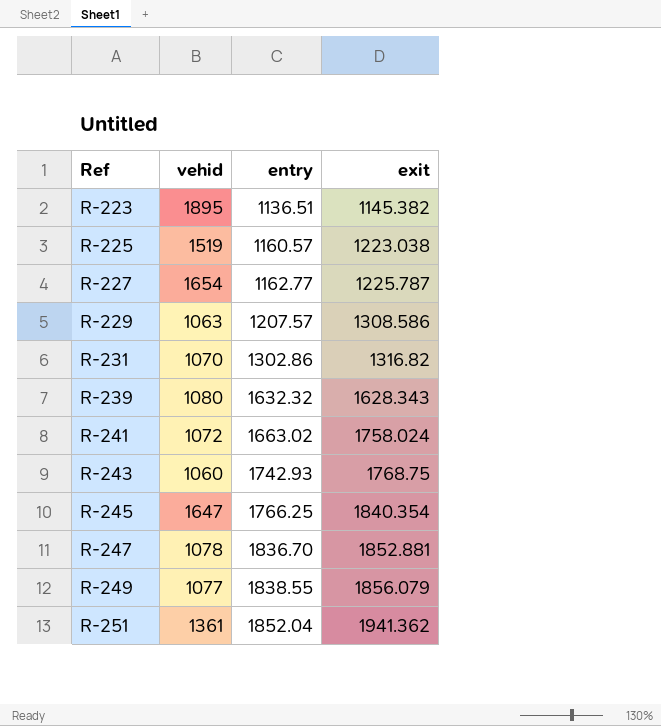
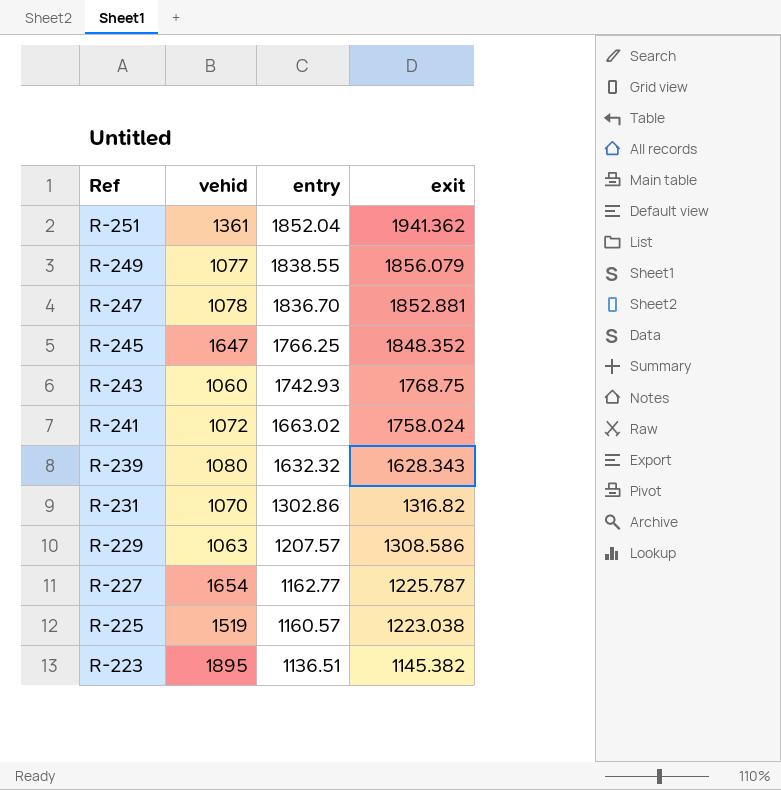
row order: Ref ascending -> Ref descending
R-245 | exit: 1840.354 -> 1848.352

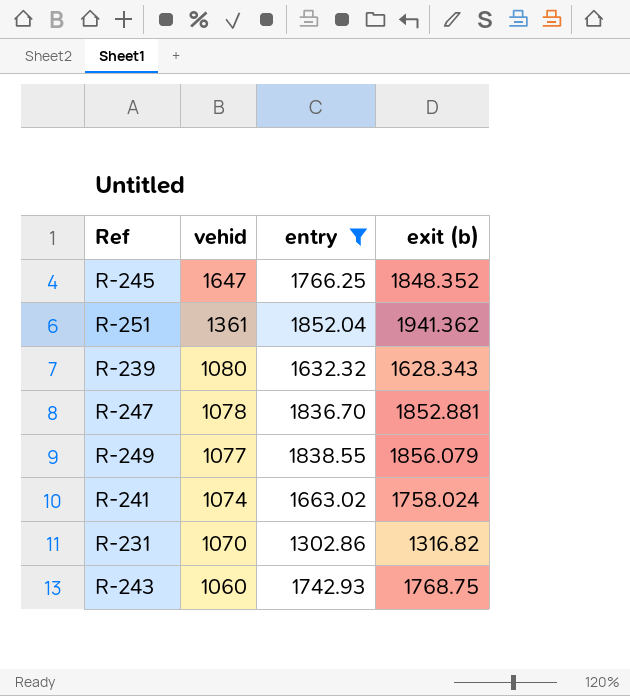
filter: none -> entry >= 1302.86
row order: Ref descending -> vehid descending
column name: exit -> exit (b)
R-241 | vehid: 1072 -> 1074

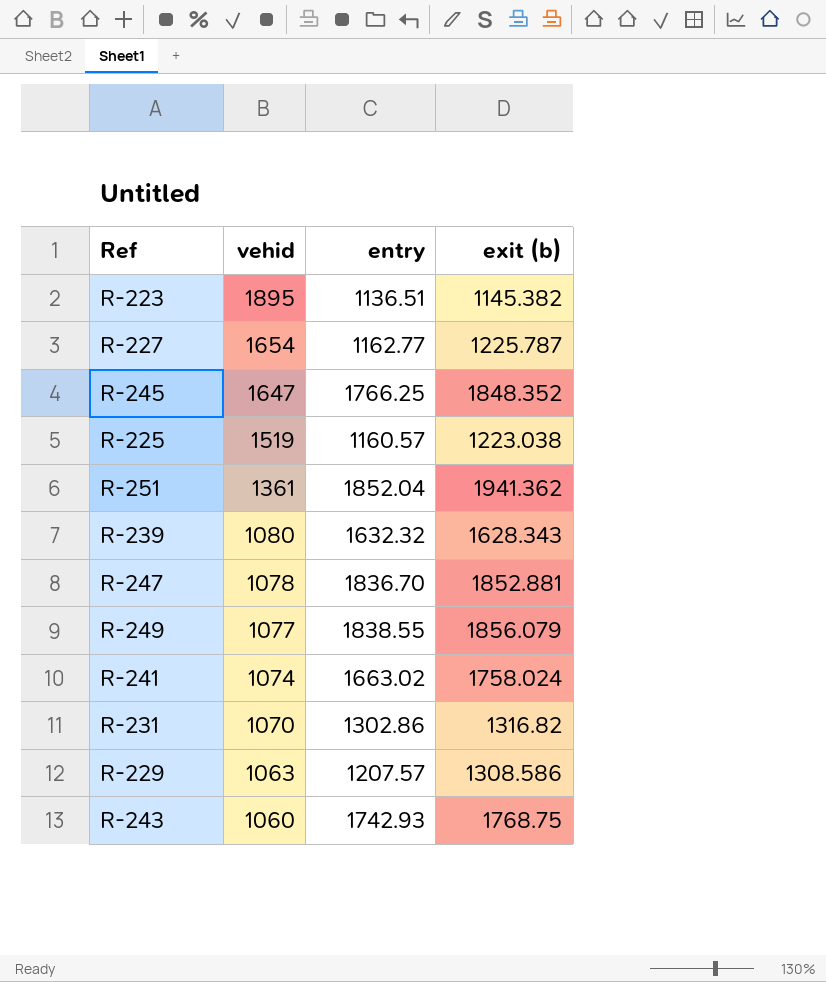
filter: entry >= 1302.86 -> none

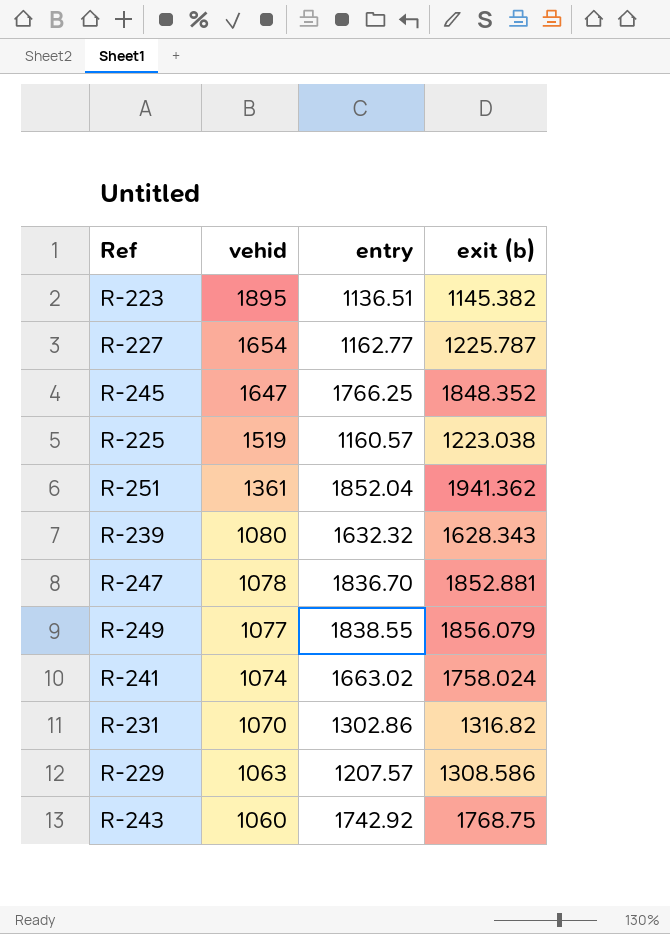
R-243 | entry: 1742.93 -> 1742.92

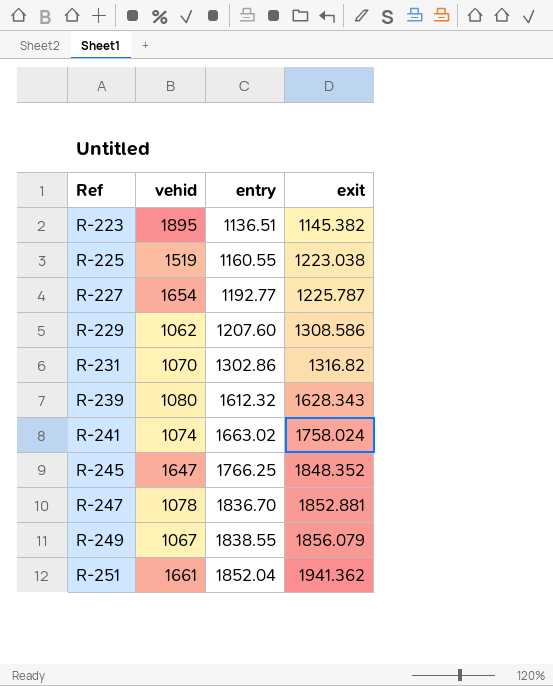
row order: vehid descending -> Ref ascending
column name: exit (b) -> exit
row R-243: 1060 | 1742.92 | 1768.75 -> none
R-225 | entry: 1160.57 -> 1160.55
R-227 | entry: 1162.77 -> 1192.77
R-229 | vehid: 1063 -> 1062
R-229 | entry: 1207.57 -> 1207.60
R-239 | entry: 1632.32 -> 1612.32
R-249 | vehid: 1077 -> 1067
R-251 | vehid: 1361 -> 1661

